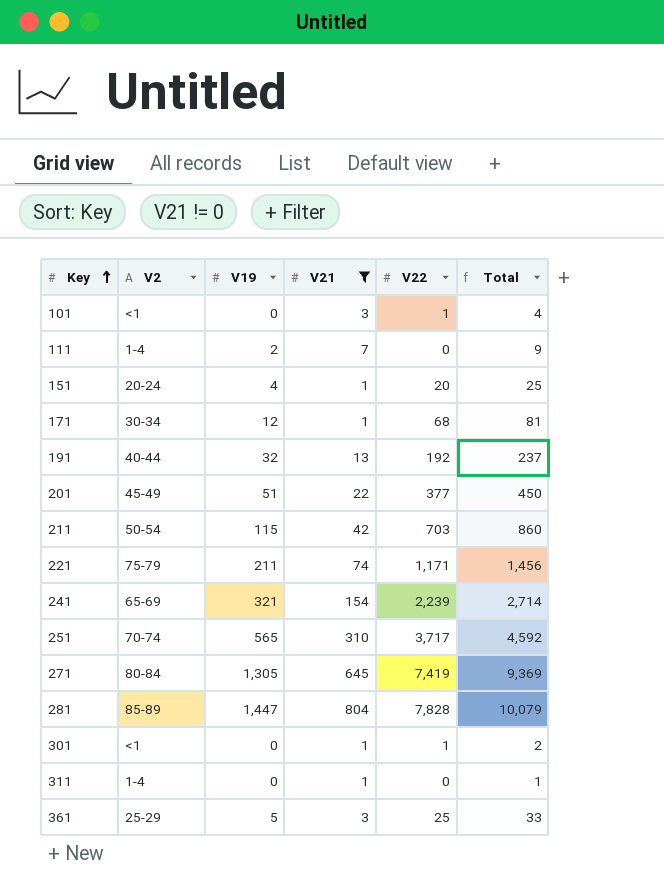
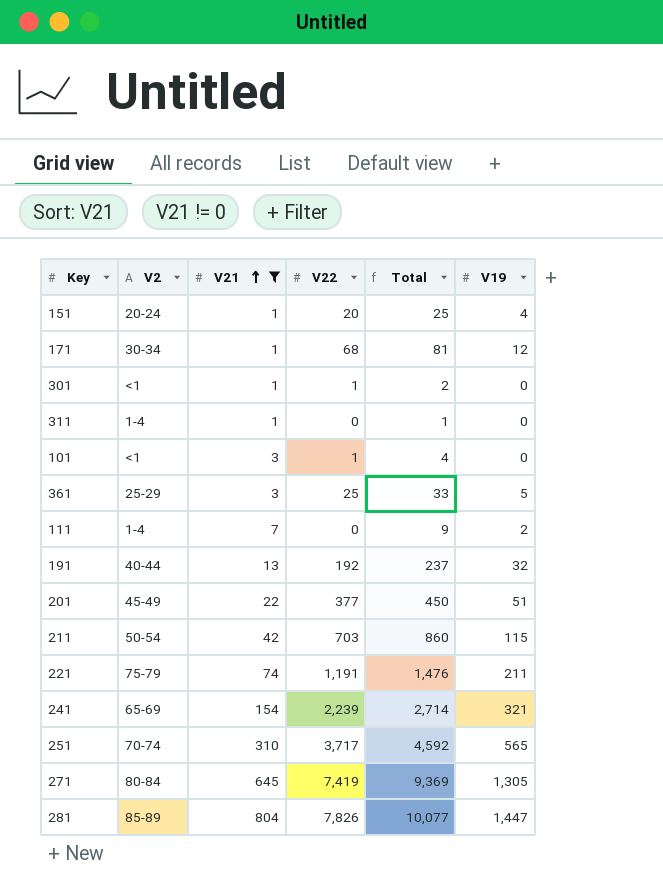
row order: Key ascending -> V21 ascending
column V19 | position: 3 -> 6
221 | V22: 1,171 -> 1,191
221 | Total: 1,456 -> 1,476
281 | V22: 7,828 -> 7,826
281 | Total: 10,079 -> 10,077

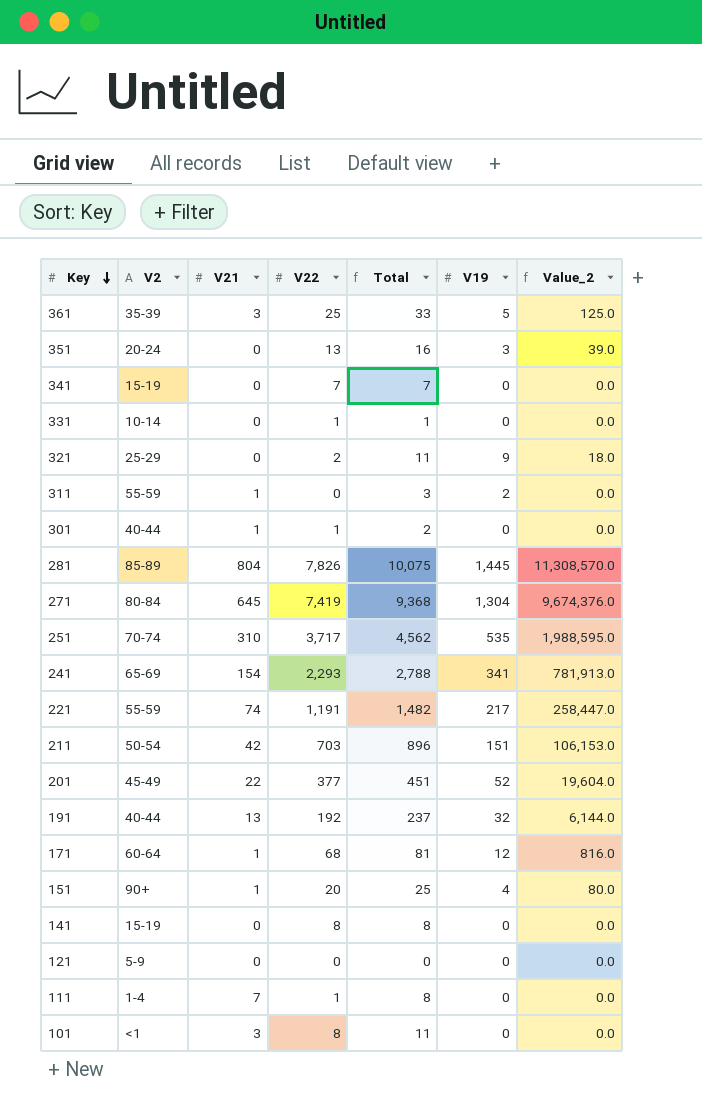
filter: V21 != 0 -> none
row order: V21 ascending -> Key descending
column Value_2 | formula: none -> [V22] * [V19]
361 | V2: 25-29 -> 35-39
311 | V2: 1-4 -> 55-59
311 | Total: 1 -> 3
311 | V19: 0 -> 2
301 | V2: <1 -> 40-44
281 | Total: 10,077 -> 10,075
281 | V19: 1,447 -> 1,445
271 | Total: 9,369 -> 9,368
271 | V19: 1,305 -> 1,304
251 | Total: 4,592 -> 4,562
251 | V19: 565 -> 535
241 | V22: 2,239 -> 2,293
241 | Total: 2,714 -> 2,788
241 | V19: 321 -> 341
221 | V2: 75-79 -> 55-59
221 | Total: 1,476 -> 1,482
221 | V19: 211 -> 217
211 | Total: 860 -> 896
211 | V19: 115 -> 151
201 | Total: 450 -> 451
201 | V19: 51 -> 52
171 | V2: 30-34 -> 60-64
151 | V2: 20-24 -> 90+
111 | V22: 0 -> 1
111 | Total: 9 -> 8
111 | V19: 2 -> 0
101 | V22: 1 -> 8
101 | Total: 4 -> 11

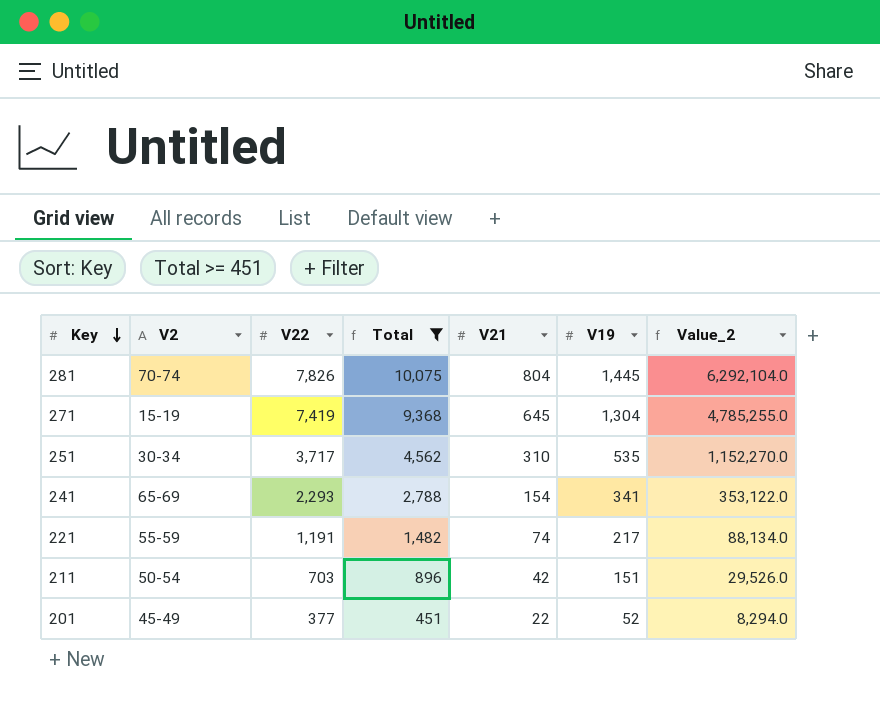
filter: none -> Total >= 451
column V21 | position: 3 -> 5
column Value_2 | formula: [V22] * [V19] -> [V22] * [V21]
281 | V2: 85-89 -> 70-74
271 | V2: 80-84 -> 15-19
251 | V2: 70-74 -> 30-34

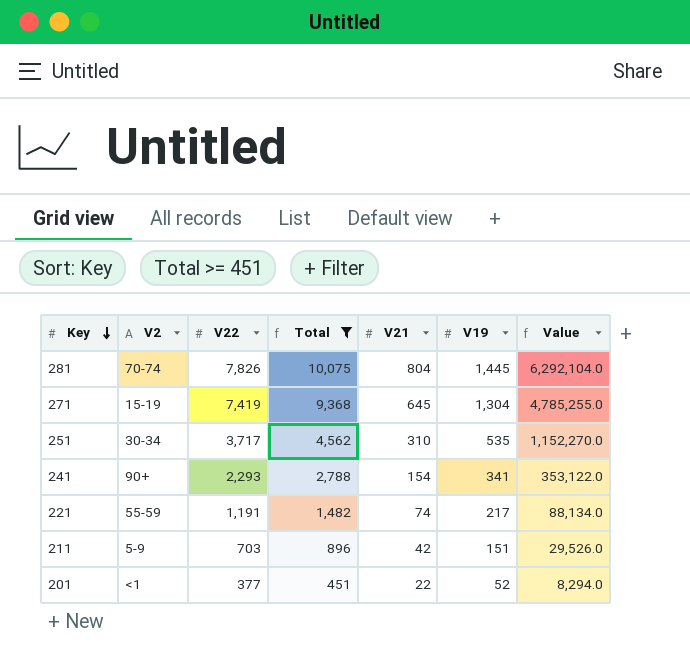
column name: Value_2 -> Value
241 | V2: 65-69 -> 90+
211 | V2: 50-54 -> 5-9
201 | V2: 45-49 -> <1

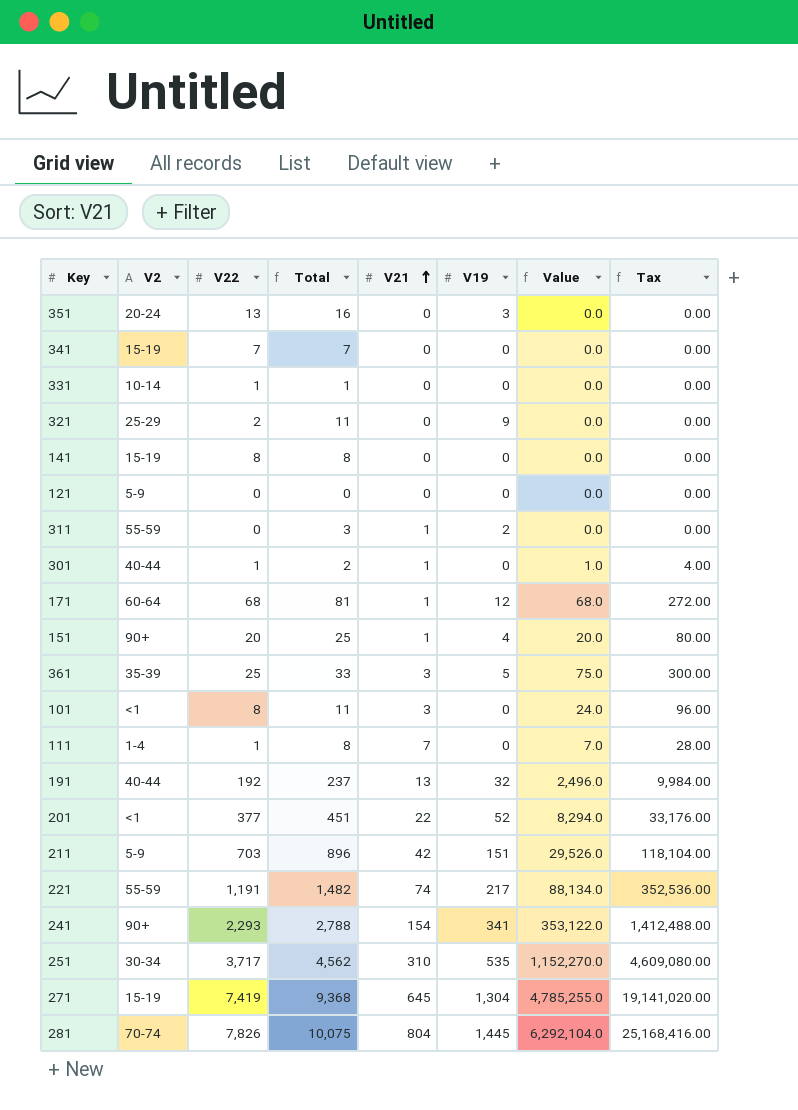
filter: Total >= 451 -> none
row order: Key descending -> V21 ascending
column Tax | formula: none -> [Value] * 4

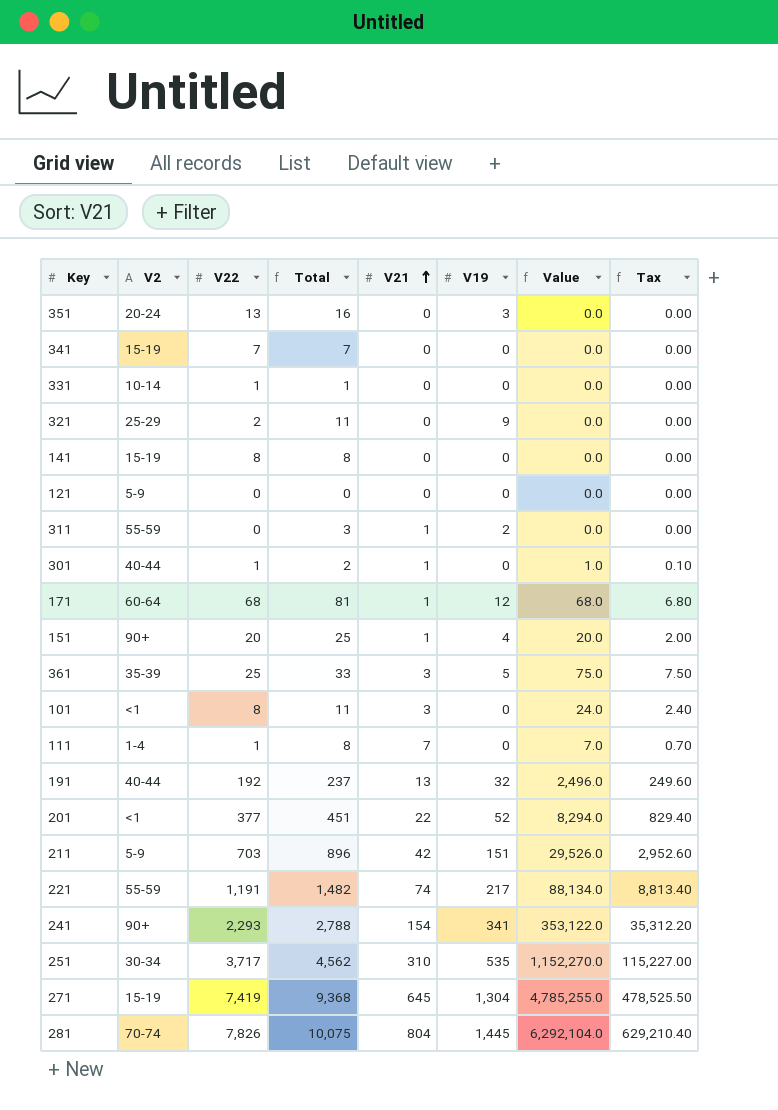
column Tax | formula: [Value] * 4 -> [Value] * 0.1

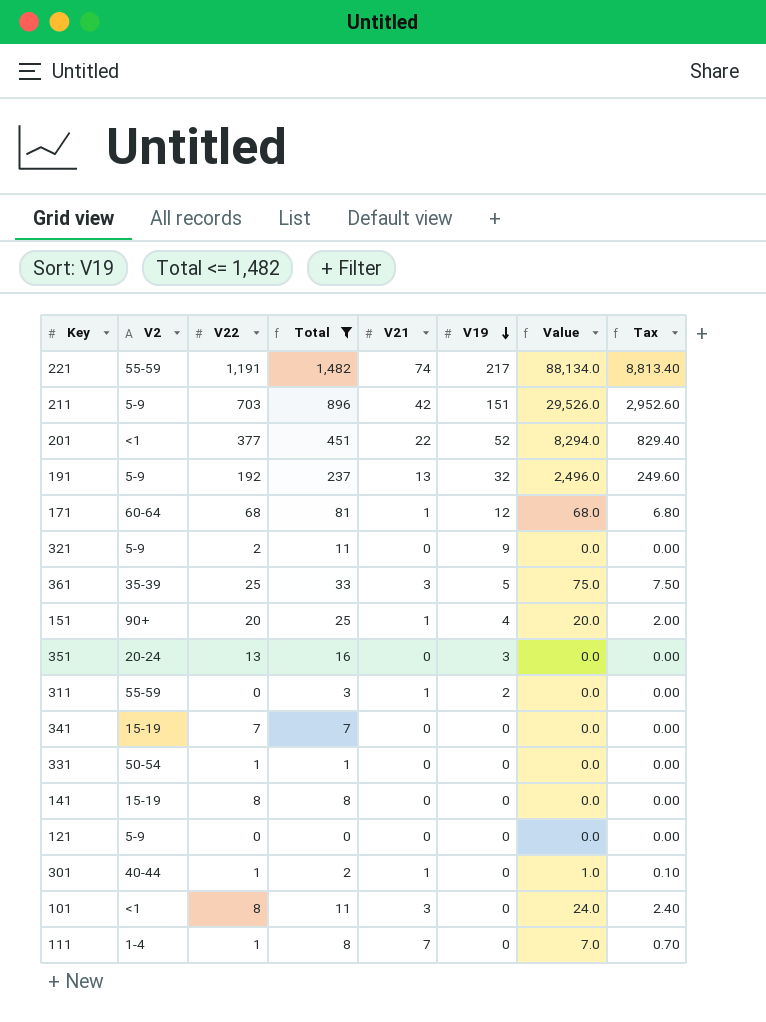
filter: none -> Total <= 1,482
row order: V21 ascending -> V19 descending
191 | V2: 40-44 -> 5-9
321 | V2: 25-29 -> 5-9
331 | V2: 10-14 -> 50-54

